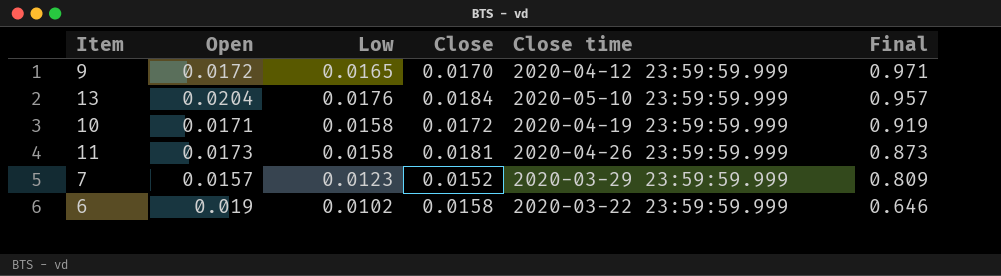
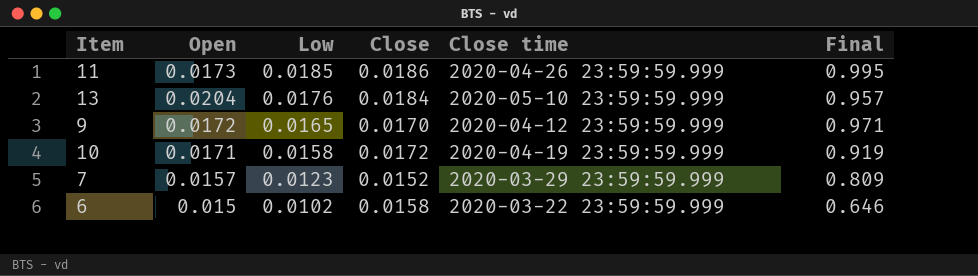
row order: Final descending -> Low descending
11 | Low: 0.0158 -> 0.0185
11 | Close: 0.0181 -> 0.0186
11 | Final: 0.873 -> 0.995
6 | Open: 0.019 -> 0.015

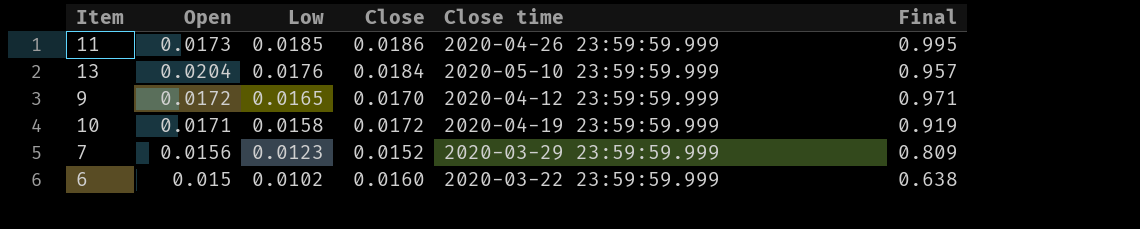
7 | Open: 0.0157 -> 0.0156
6 | Close: 0.0158 -> 0.0160
6 | Final: 0.646 -> 0.638

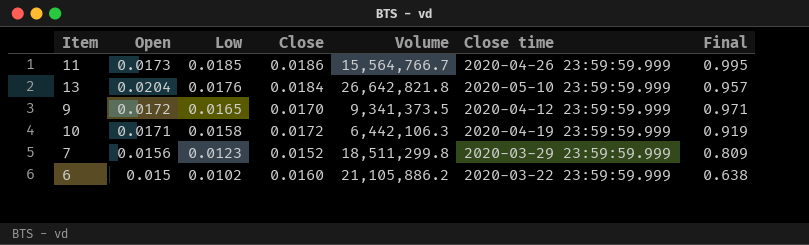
column Volume | position: none -> 5

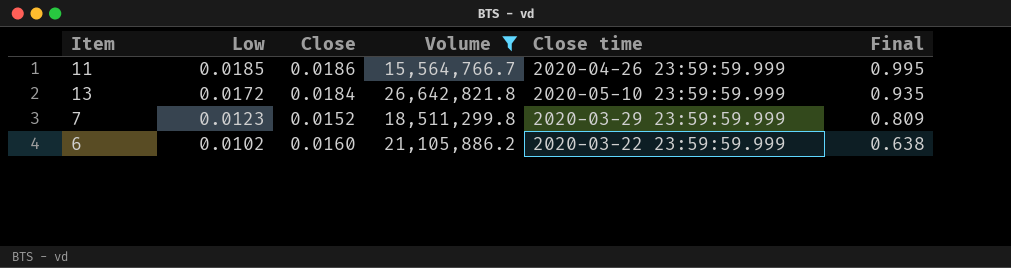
filter: none -> Volume >= 15,564,766.7
column Open | position: 2 -> none
13 | Low: 0.0176 -> 0.0172
13 | Final: 0.957 -> 0.935

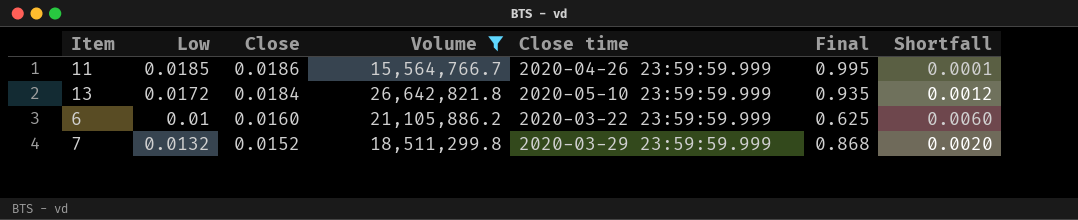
row order: Low descending -> Close descending
column Shortfall | formula: none -> [Close] - [Low]
6 | Low: 0.0102 -> 0.01
6 | Final: 0.638 -> 0.625
7 | Low: 0.0123 -> 0.0132
7 | Final: 0.809 -> 0.868

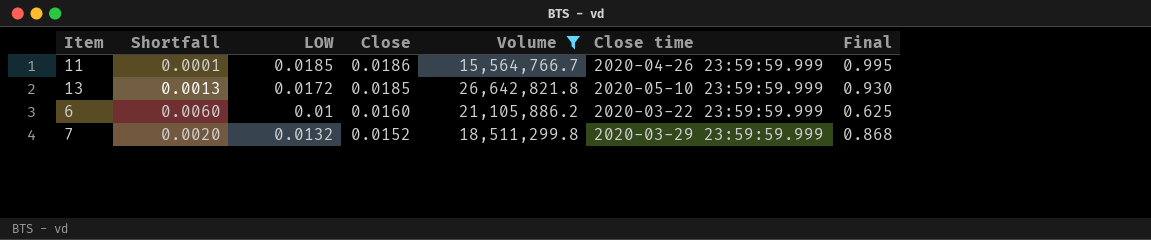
column Shortfall | position: 7 -> 2
column name: Low -> LOW
13 | Shortfall: 0.0012 -> 0.0013
13 | Close: 0.0184 -> 0.0185
13 | Final: 0.935 -> 0.930

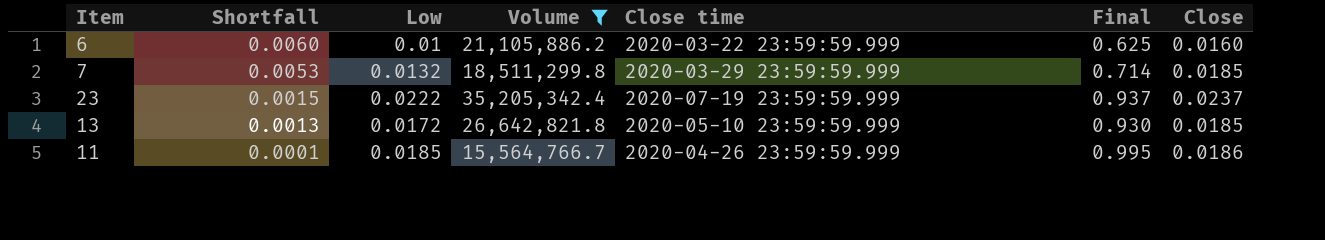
row order: Close descending -> Shortfall descending
column name: LOW -> Low
column Close | position: 4 -> 7
7 | Shortfall: 0.0020 -> 0.0053
7 | Final: 0.868 -> 0.714
7 | Close: 0.0152 -> 0.0185
row 23: none -> 0.0015 | 0.0222 | 35,205,342.4 | 2020-07-19 23:59:59.999 | 0.937 | 0.0237

